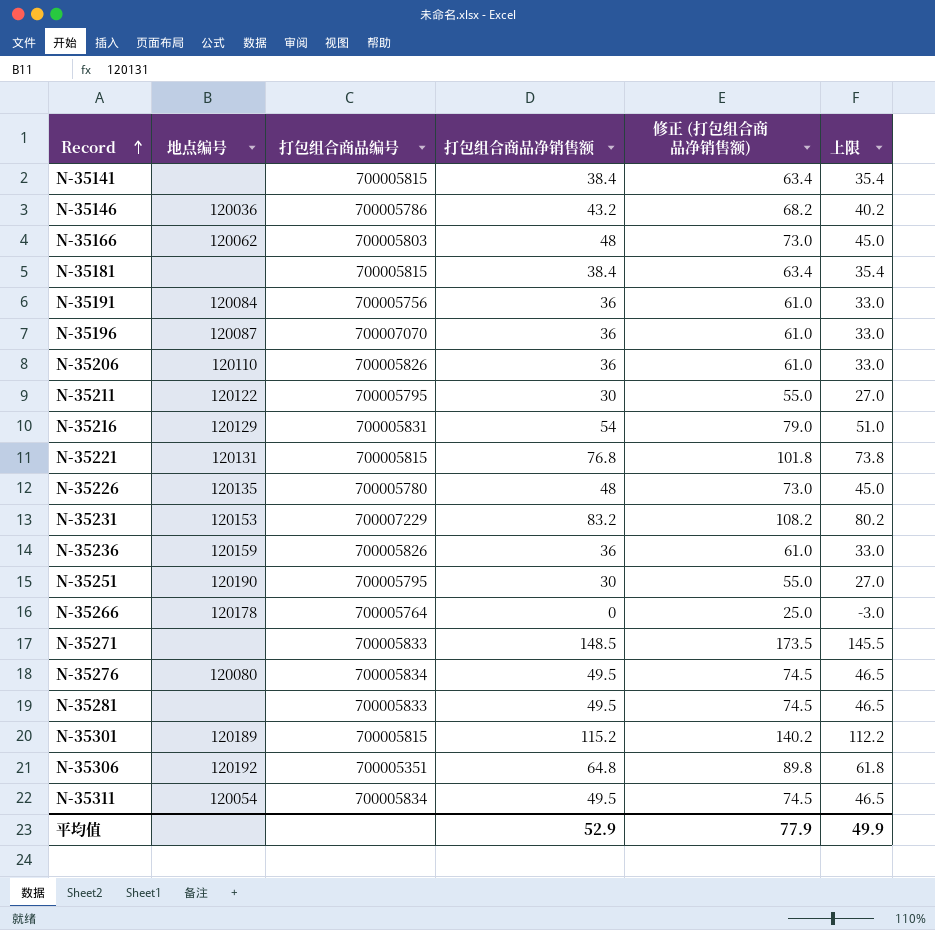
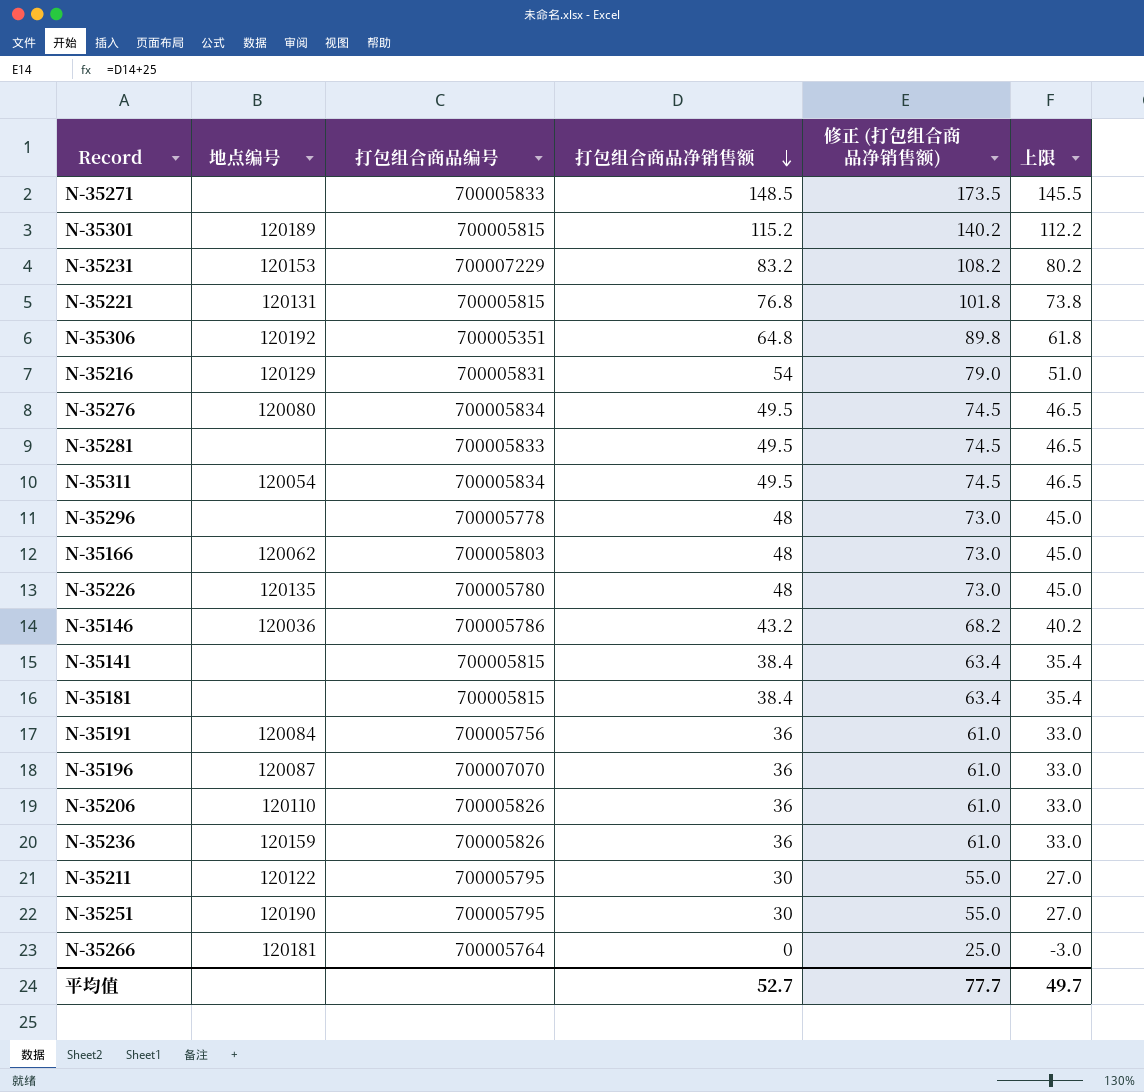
row order: Record ascending -> 打包组合商品净销售额 descending
row N-35296: none -> none | 700005778 | 48 | 73.0 | 45.0
N-35266 | 地点编号: 120178 -> 120181
平均值 | 打包组合商品净销售额: 52.9 -> 52.7
平均值 | 修正 (打包组合商品净销售额): 77.9 -> 77.7
平均值 | 上限: 49.9 -> 49.7

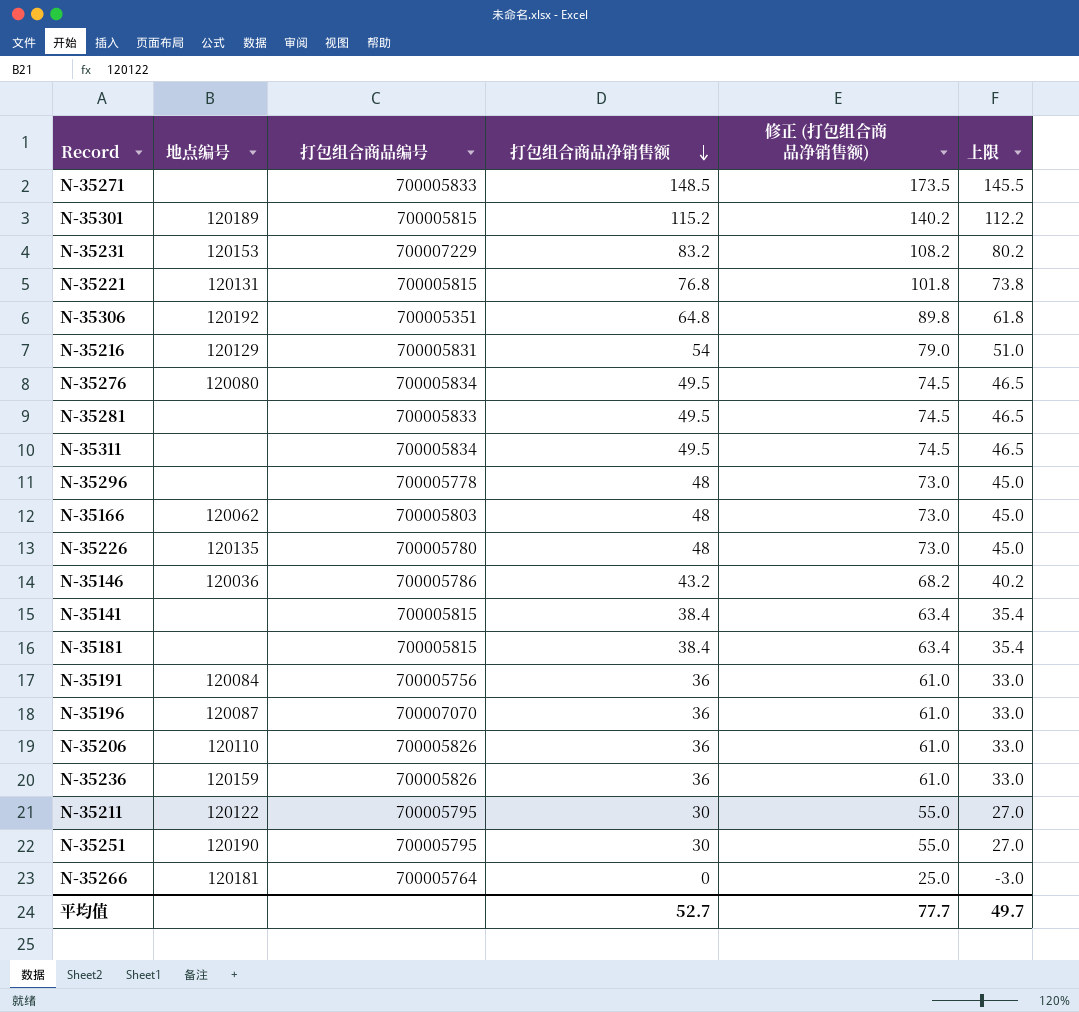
N-35311 | 地点编号: 120054 -> none

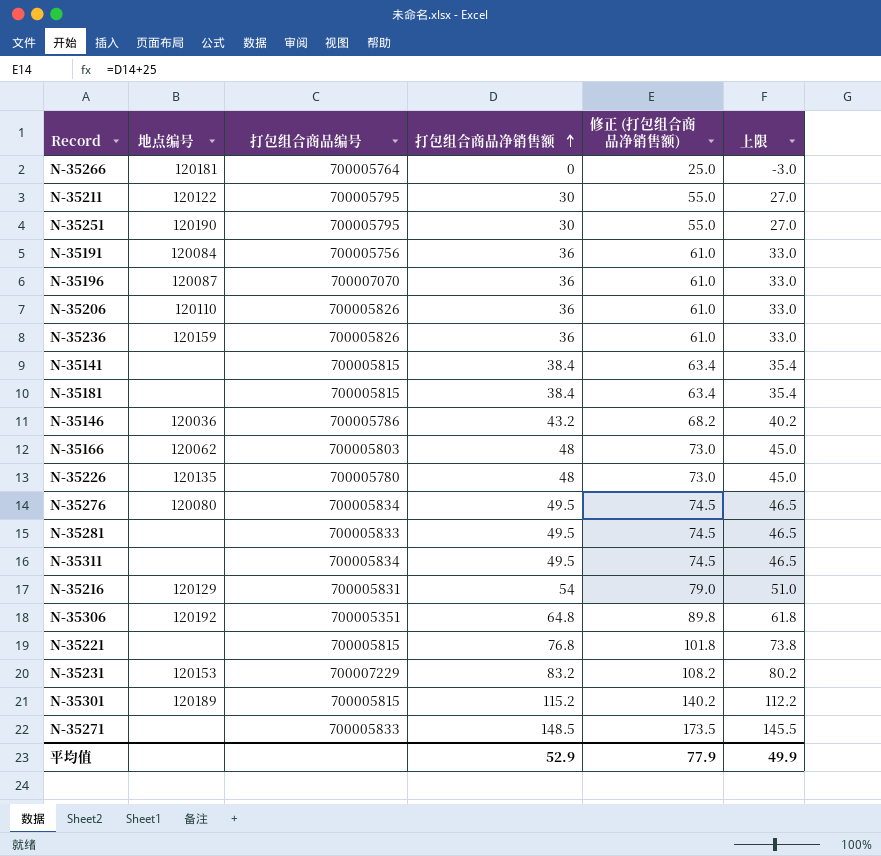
row order: 打包组合商品净销售额 descending -> 打包组合商品净销售额 ascending
row N-35296: none | 700005778 | 48 | 73.0 | 45.0 -> none
N-35221 | 地点编号: 120131 -> none
平均值 | 打包组合商品净销售额: 52.7 -> 52.9
平均值 | 修正 (打包组合商品净销售额): 77.7 -> 77.9
平均值 | 上限: 49.7 -> 49.9

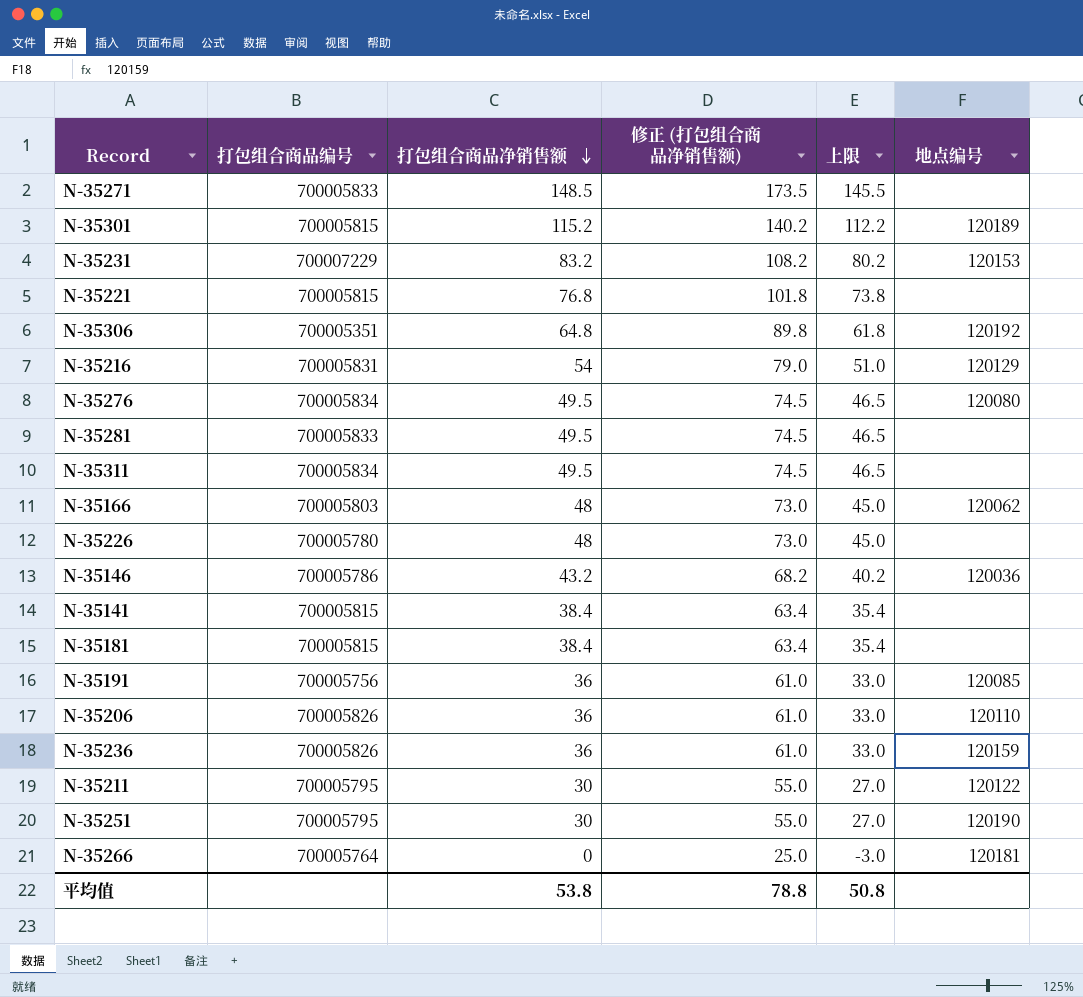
row order: 打包组合商品净销售额 ascending -> 打包组合商品净销售额 descending
column 地点编号 | position: 2 -> 6
row N-35196: 120087 | 700007070 | 36 | 61.0 | 33.0 -> none
N-35226 | 地点编号: 120135 -> none
N-35191 | 地点编号: 120084 -> 120085
平均值 | 打包组合商品净销售额: 52.9 -> 53.8
平均值 | 修正 (打包组合商品净销售额): 77.9 -> 78.8
平均值 | 上限: 49.9 -> 50.8

